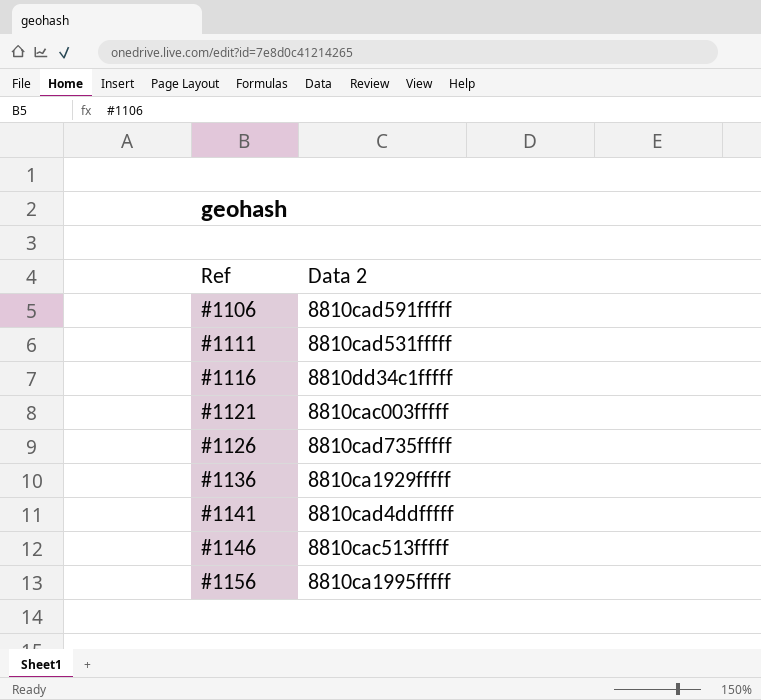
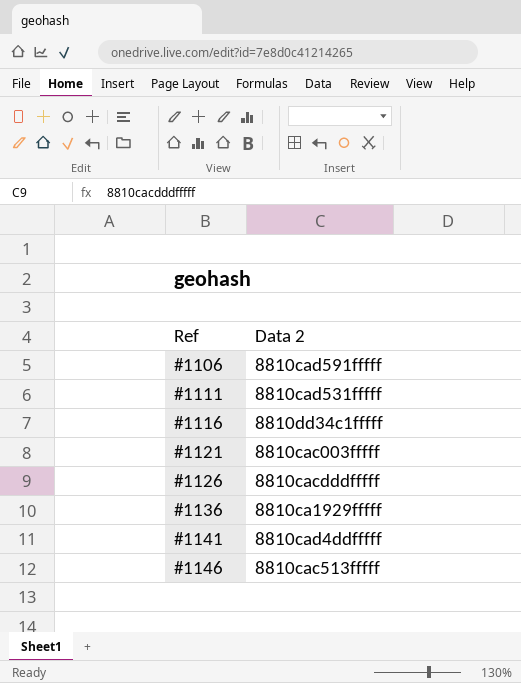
row #1156: 8810ca1995fffff -> none
#1126 | Data 2: 8810cad735fffff -> 8810cacdddfffff

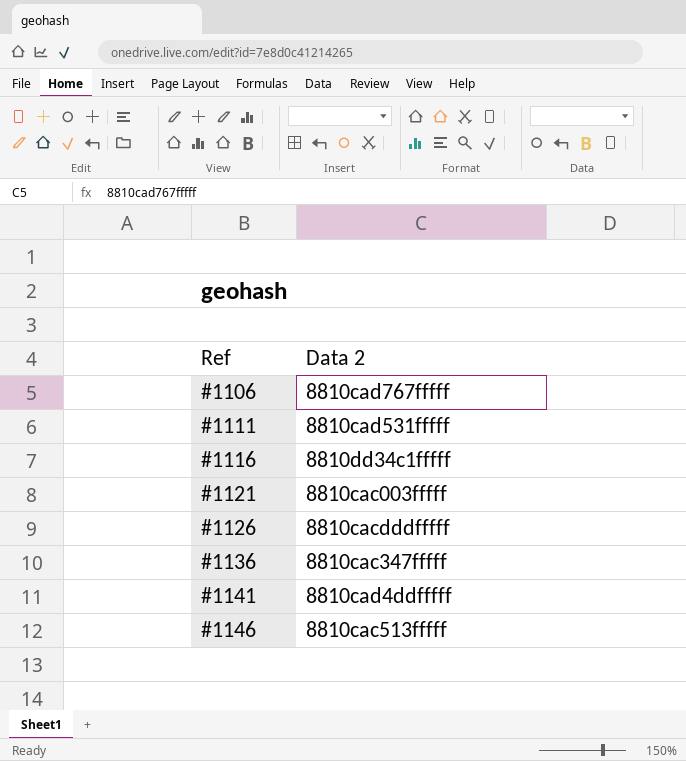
#1106 | Data 2: 8810cad591fffff -> 8810cad767fffff
#1136 | Data 2: 8810ca1929fffff -> 8810cac347fffff

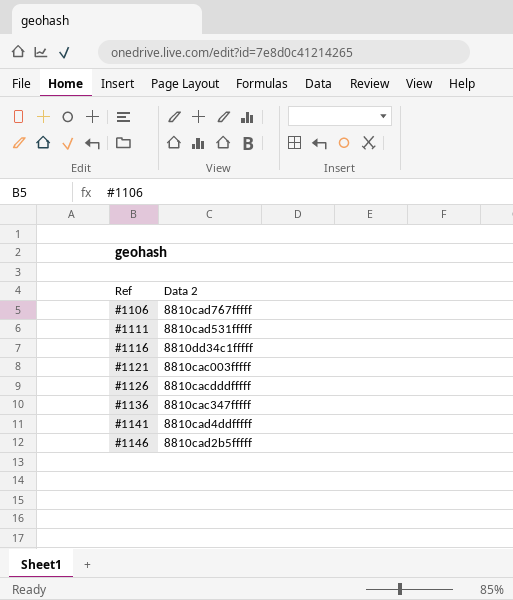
#1146 | Data 2: 8810cac513fffff -> 8810cad2b5fffff

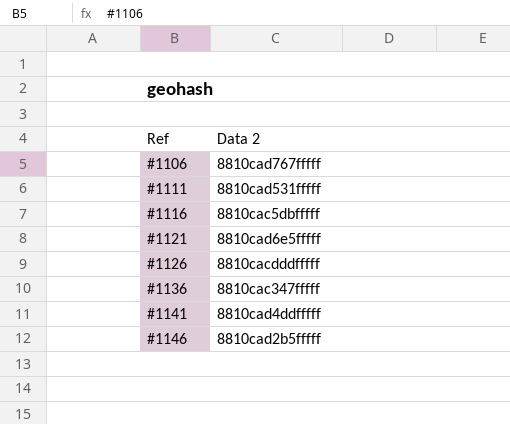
#1116 | Data 2: 8810dd34c1fffff -> 8810cac5dbfffff
#1121 | Data 2: 8810cac003fffff -> 8810cad6e5fffff

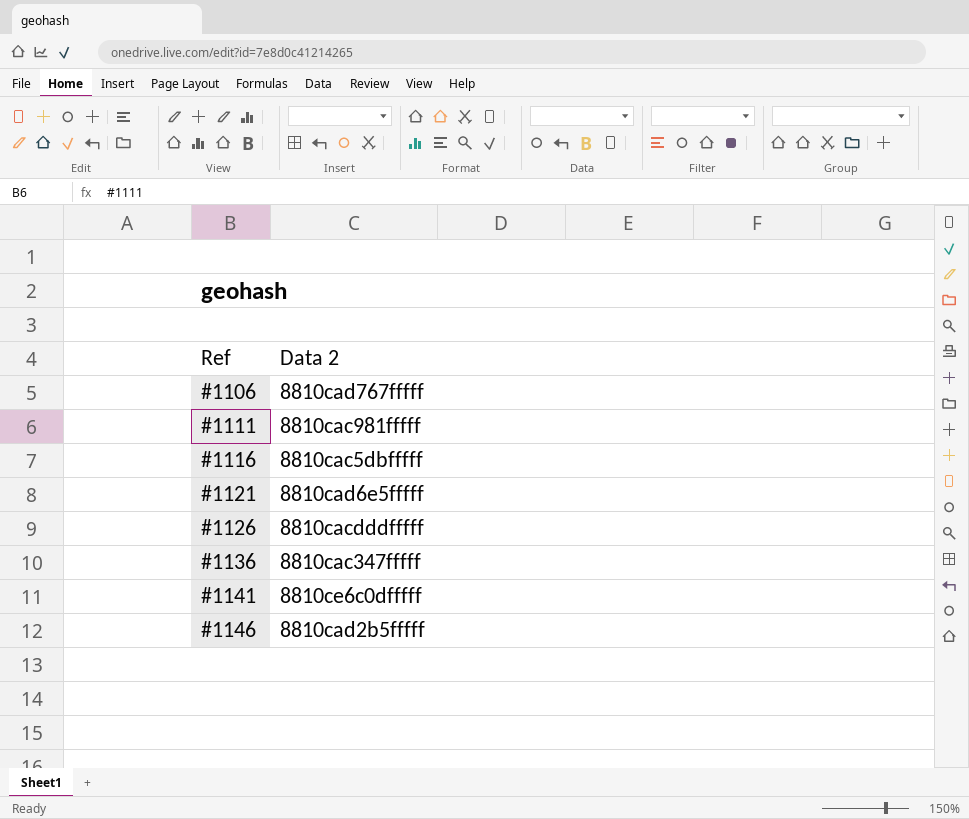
#1111 | Data 2: 8810cad531fffff -> 8810cac981fffff
#1141 | Data 2: 8810cad4ddfffff -> 8810ce6c0dfffff

